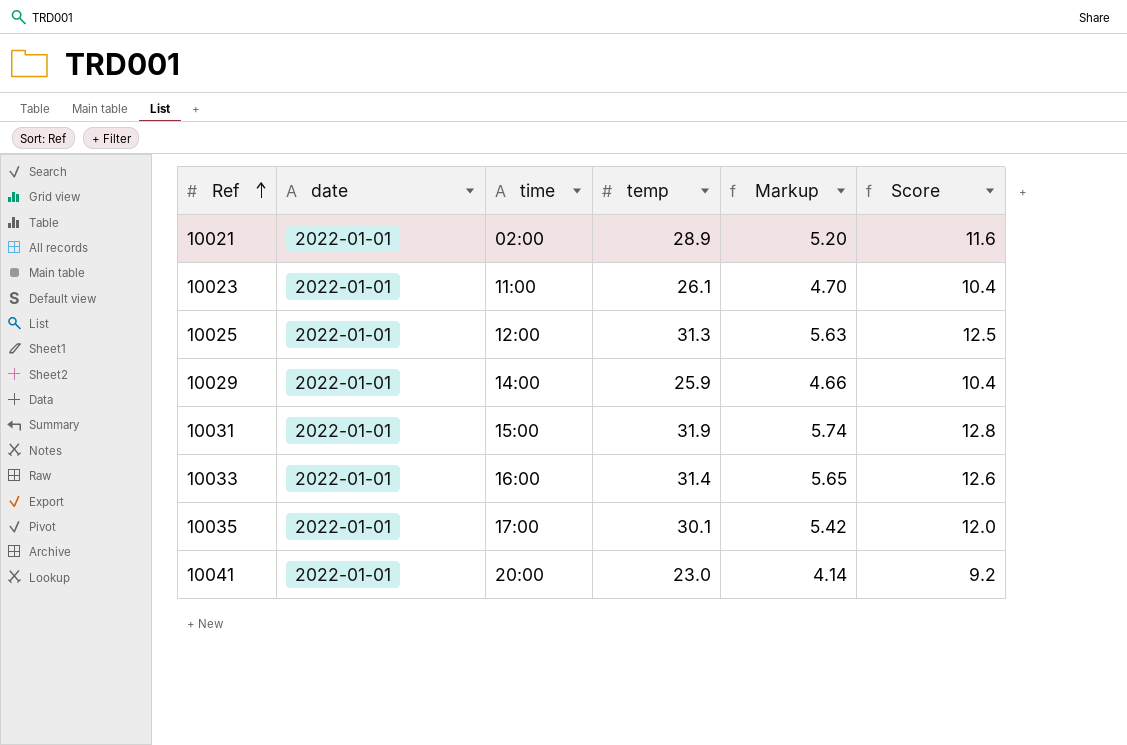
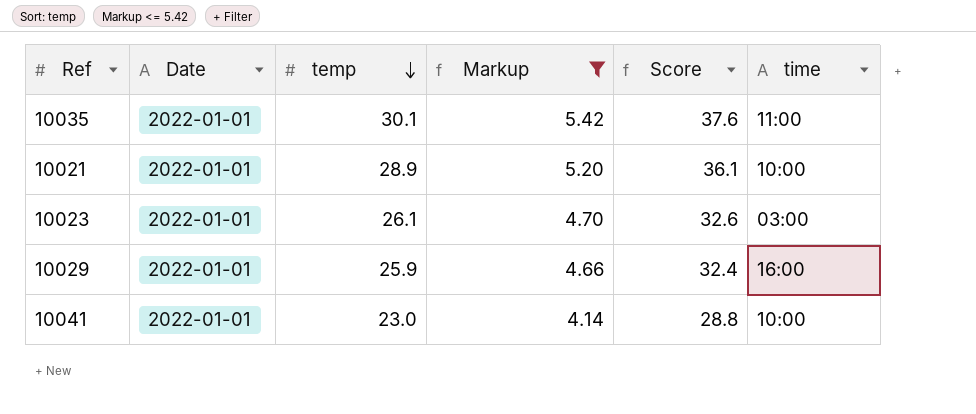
filter: none -> Markup <= 5.42
row order: Ref ascending -> temp descending
column name: date -> Date
column Score | formula: [temp] * 0.4 -> [temp] * 1.25
column time | position: 3 -> 6
10035 | time: 17:00 -> 11:00
10021 | time: 02:00 -> 10:00
10023 | time: 11:00 -> 03:00
10029 | time: 14:00 -> 16:00
10041 | time: 20:00 -> 10:00

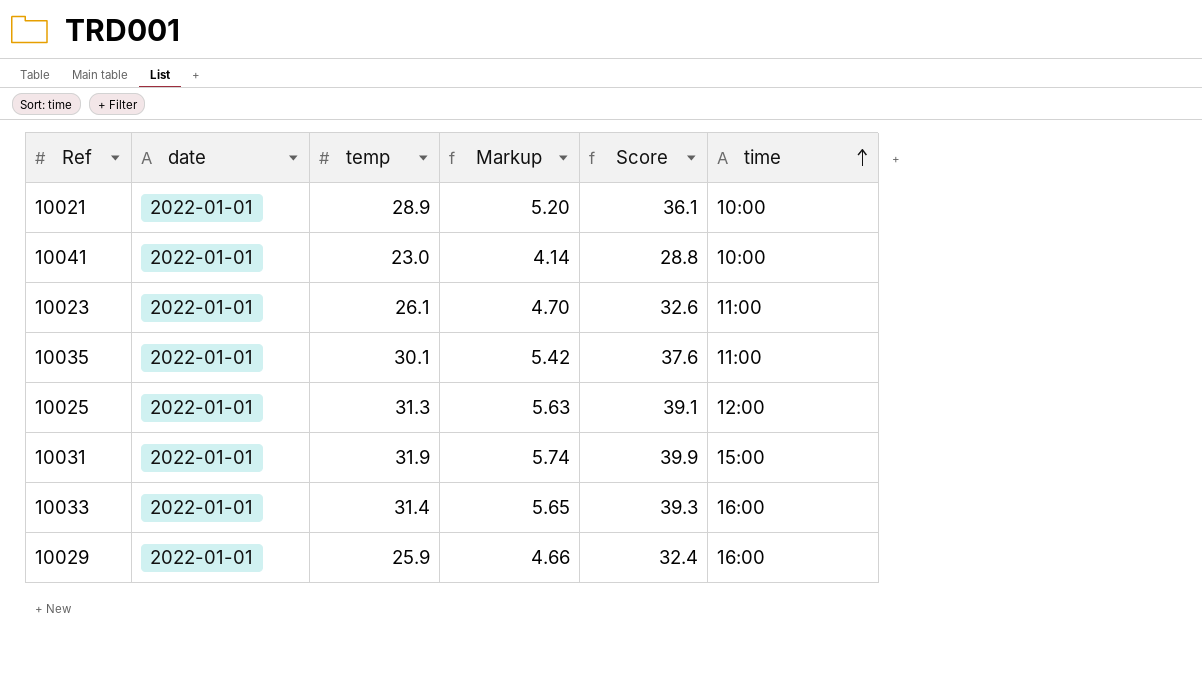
filter: Markup <= 5.42 -> none
row order: temp descending -> time ascending
column name: Date -> date
10023 | time: 03:00 -> 11:00

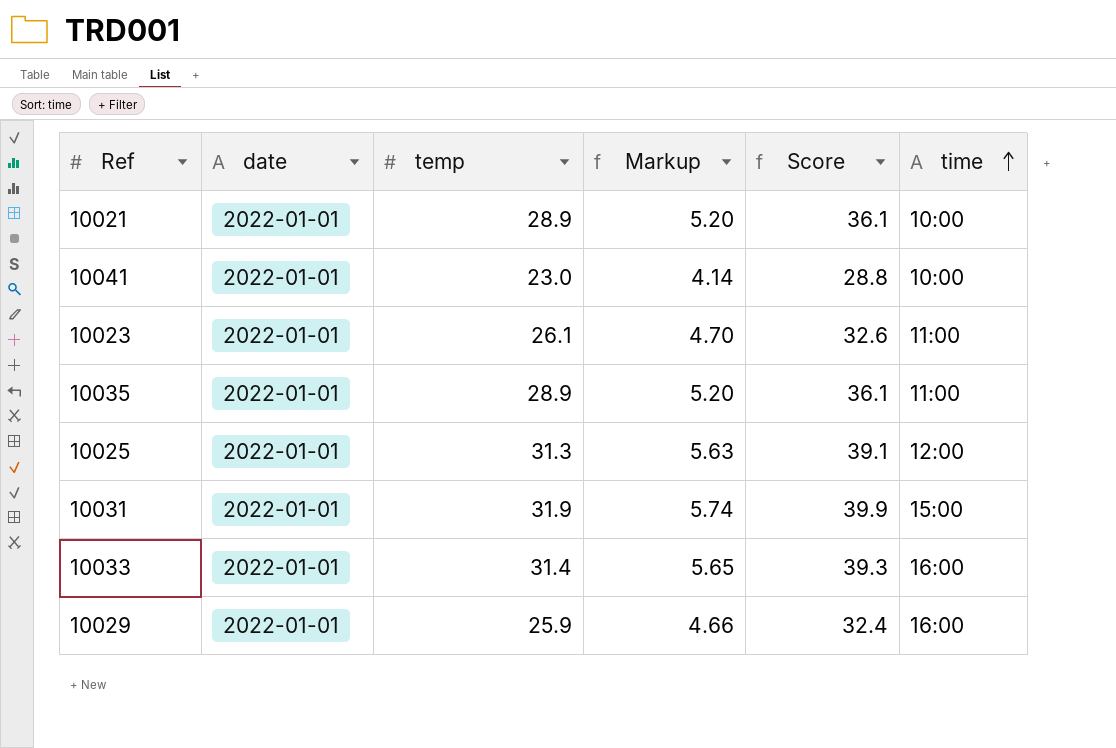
10035 | temp: 30.1 -> 28.9
10035 | Markup: 5.42 -> 5.20
10035 | Score: 37.6 -> 36.1

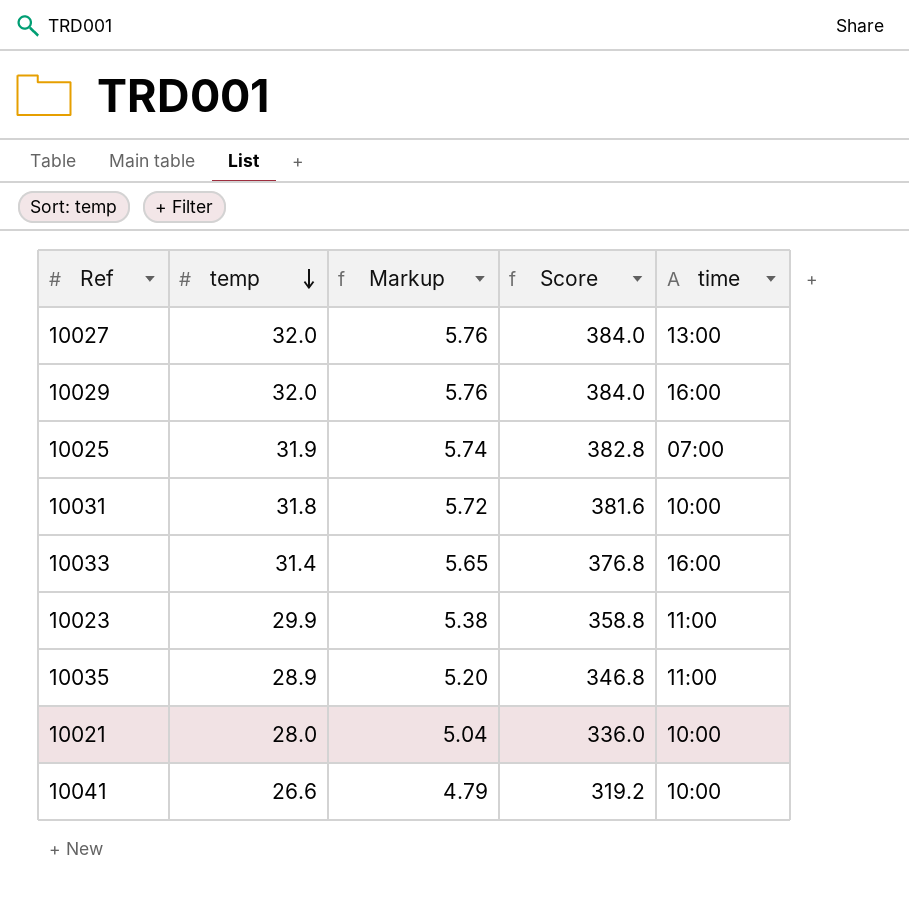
row order: time ascending -> temp descending
column date | position: 2 -> none
column Score | formula: [temp] * 1.25 -> [temp] * 12
row 10027: none -> 32.0 | 5.76 | 384.0 | 13:00
10029 | temp: 25.9 -> 32.0
10029 | Markup: 4.66 -> 5.76
10025 | temp: 31.3 -> 31.9
10025 | Markup: 5.63 -> 5.74
10025 | time: 12:00 -> 07:00
10031 | temp: 31.9 -> 31.8
10031 | Markup: 5.74 -> 5.72
10031 | time: 15:00 -> 10:00
10023 | temp: 26.1 -> 29.9
10023 | Markup: 4.70 -> 5.38
10021 | temp: 28.9 -> 28.0
10021 | Markup: 5.20 -> 5.04
10041 | temp: 23.0 -> 26.6
10041 | Markup: 4.14 -> 4.79

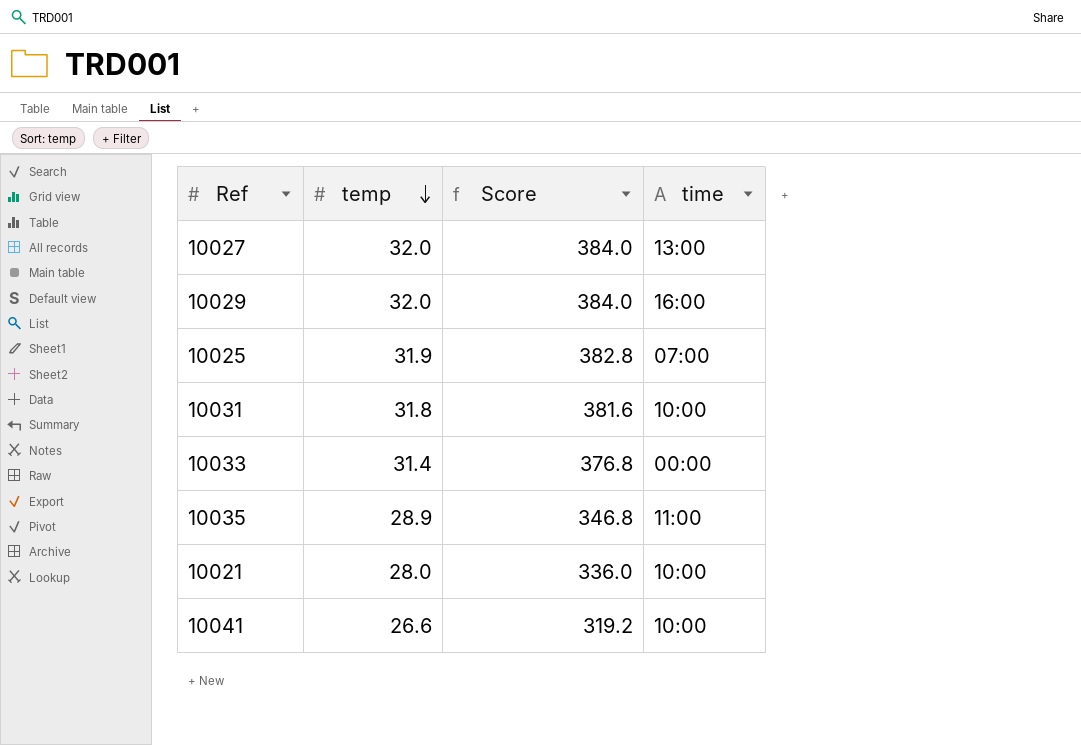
column Markup | formula: [temp] * 0.18 -> none
row 10023: 29.9 | 5.38 | 358.8 | 11:00 -> none
10033 | time: 16:00 -> 00:00

